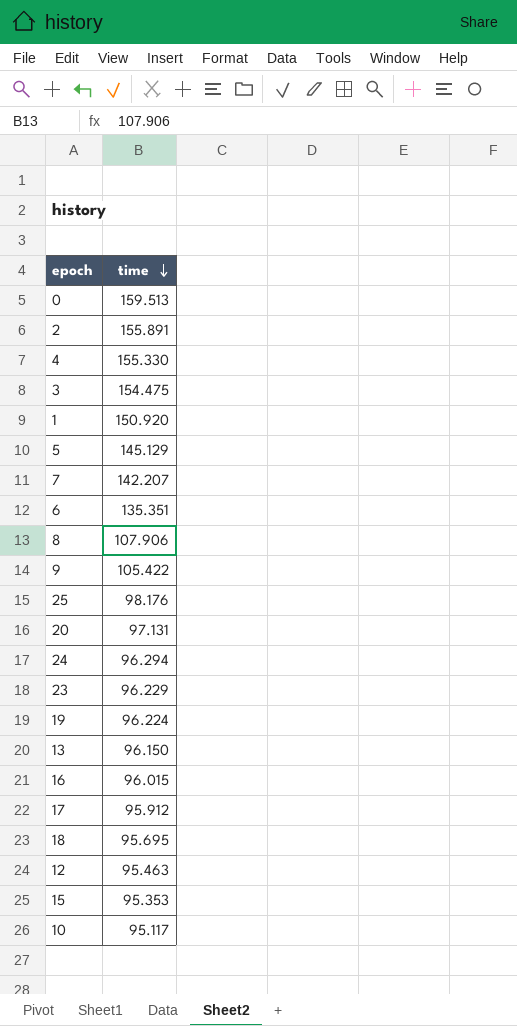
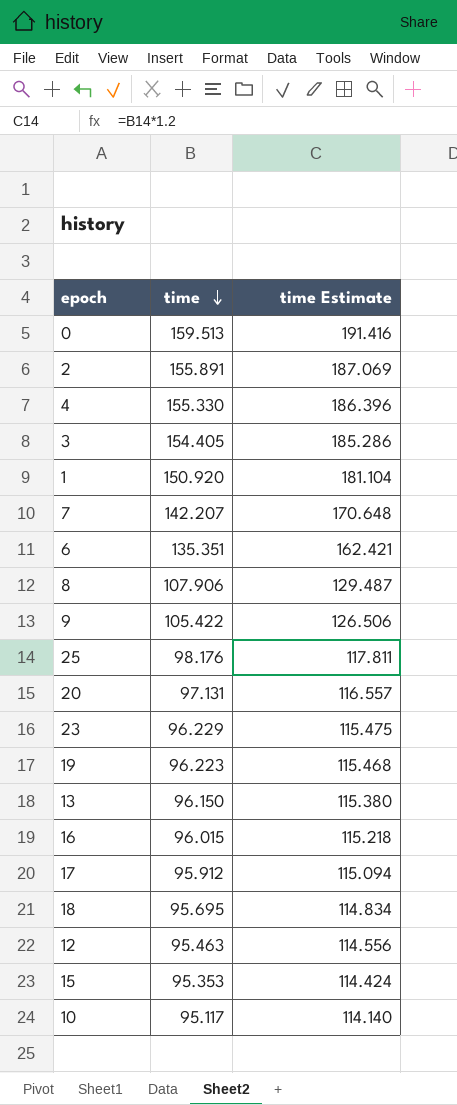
column time Estimate | formula: none -> [time] * 1.2
row 5: 145.129 -> none
row 24: 96.294 -> none
3 | time: 154.475 -> 154.405
19 | time: 96.224 -> 96.223

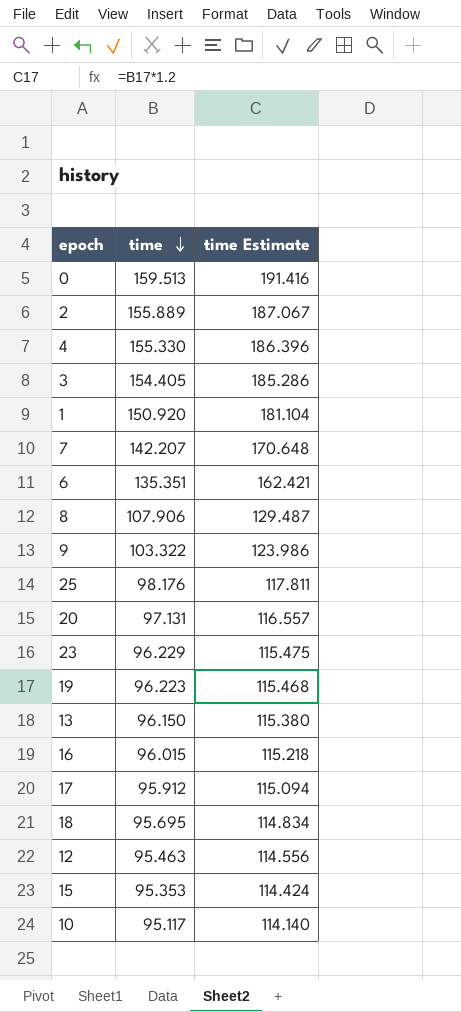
2 | time: 155.891 -> 155.889
2 | time Estimate: 187.069 -> 187.067
9 | time: 105.422 -> 103.322
9 | time Estimate: 126.506 -> 123.986

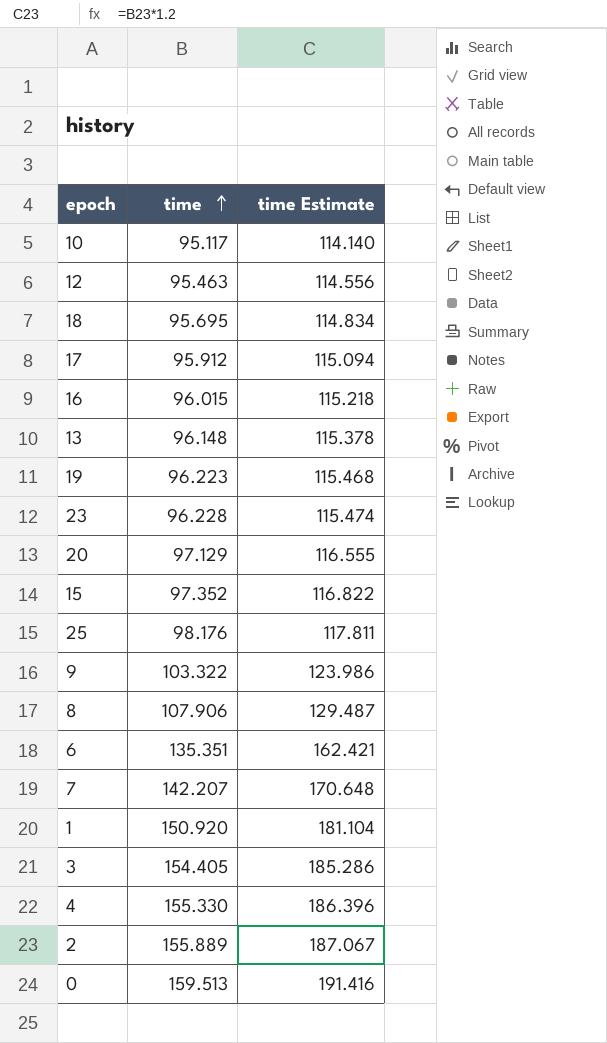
row order: time descending -> time ascending
13 | time: 96.150 -> 96.148
13 | time Estimate: 115.380 -> 115.378
23 | time: 96.229 -> 96.228
23 | time Estimate: 115.475 -> 115.474
20 | time: 97.131 -> 97.129
20 | time Estimate: 116.557 -> 116.555
15 | time: 95.353 -> 97.352
15 | time Estimate: 114.424 -> 116.822

